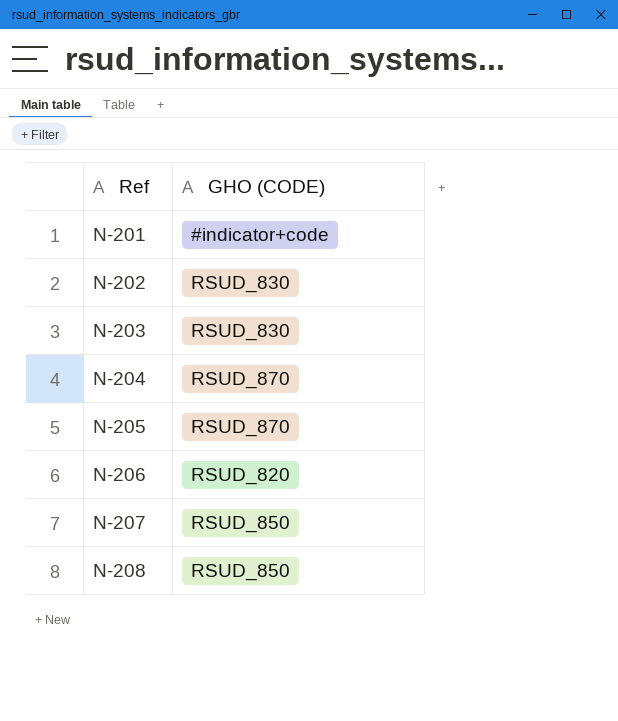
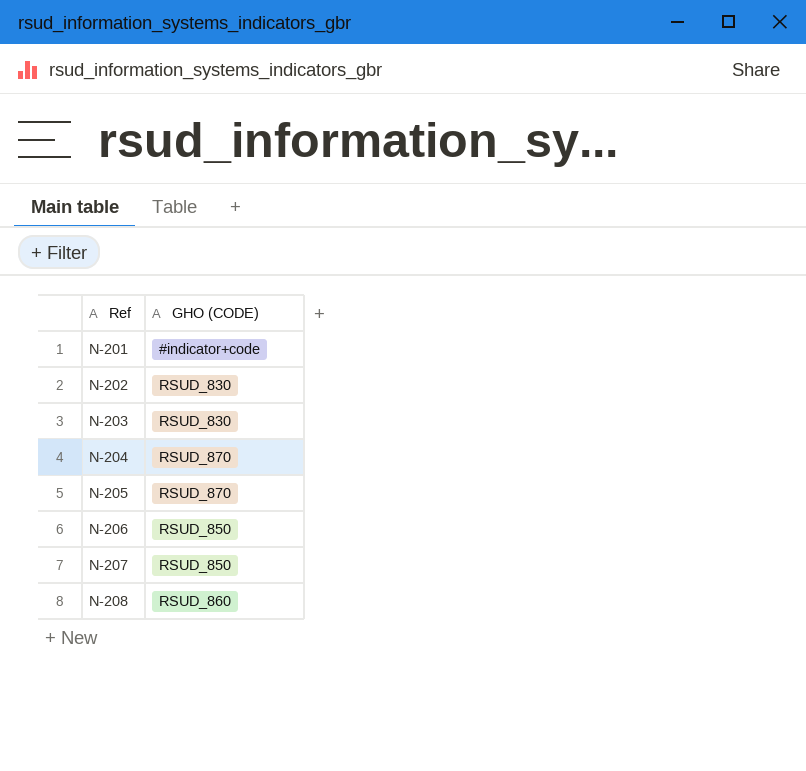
N-206 | GHO (CODE): RSUD_820 -> RSUD_850
N-208 | GHO (CODE): RSUD_850 -> RSUD_860

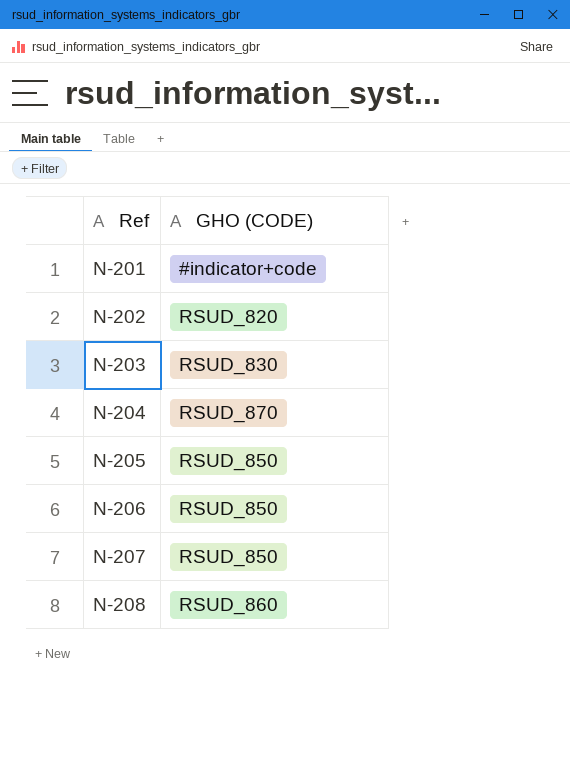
N-202 | GHO (CODE): RSUD_830 -> RSUD_820
N-205 | GHO (CODE): RSUD_870 -> RSUD_850

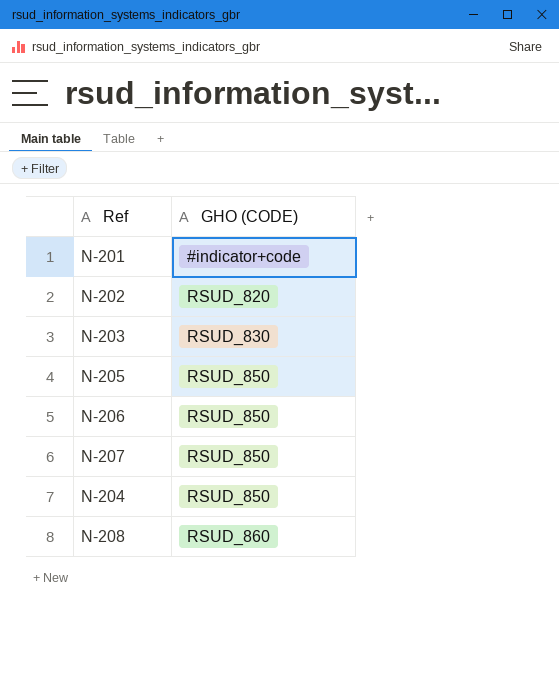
row order: Ref ascending -> GHO (CODE) ascending
N-204 | GHO (CODE): RSUD_870 -> RSUD_850

